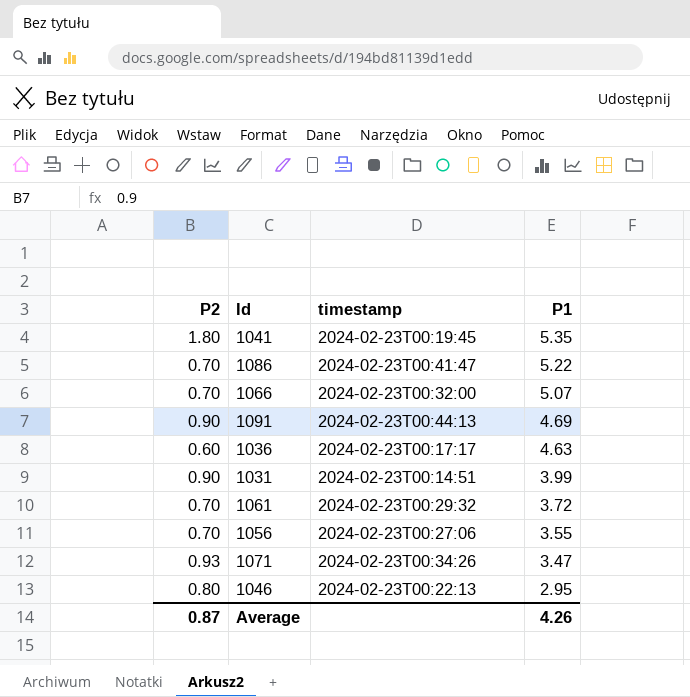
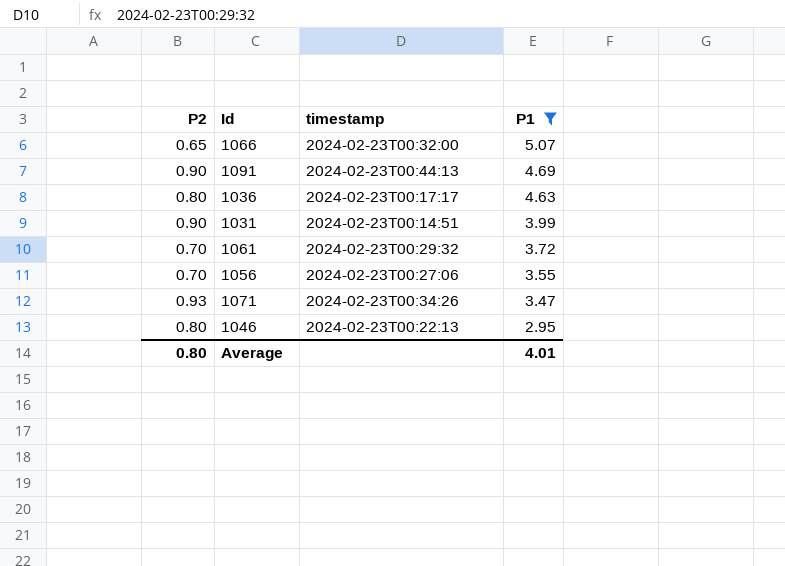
filter: none -> P1 <= 5.07
1066 | P2: 0.70 -> 0.65
1036 | P2: 0.60 -> 0.80
Average | P2: 0.87 -> 0.80
Average | P1: 4.26 -> 4.01

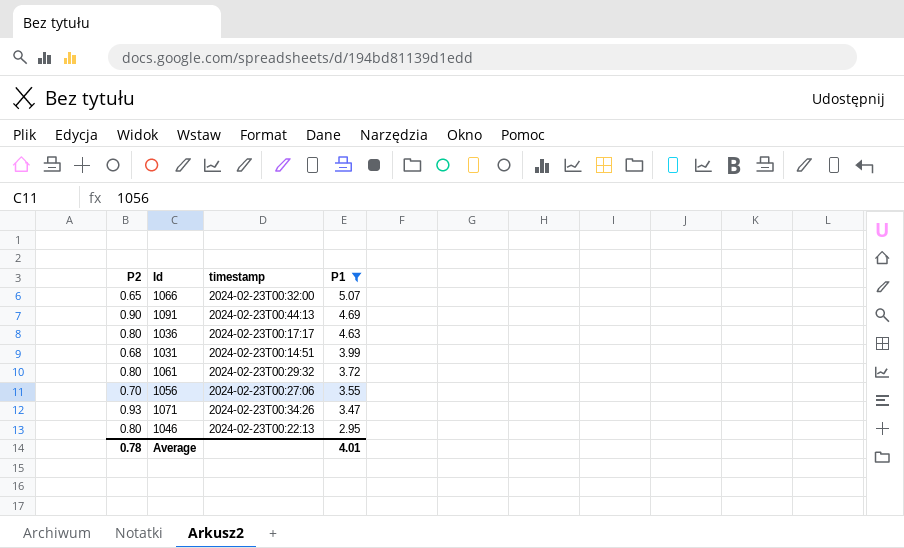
1031 | P2: 0.90 -> 0.68
1061 | P2: 0.70 -> 0.80
Average | P2: 0.80 -> 0.78

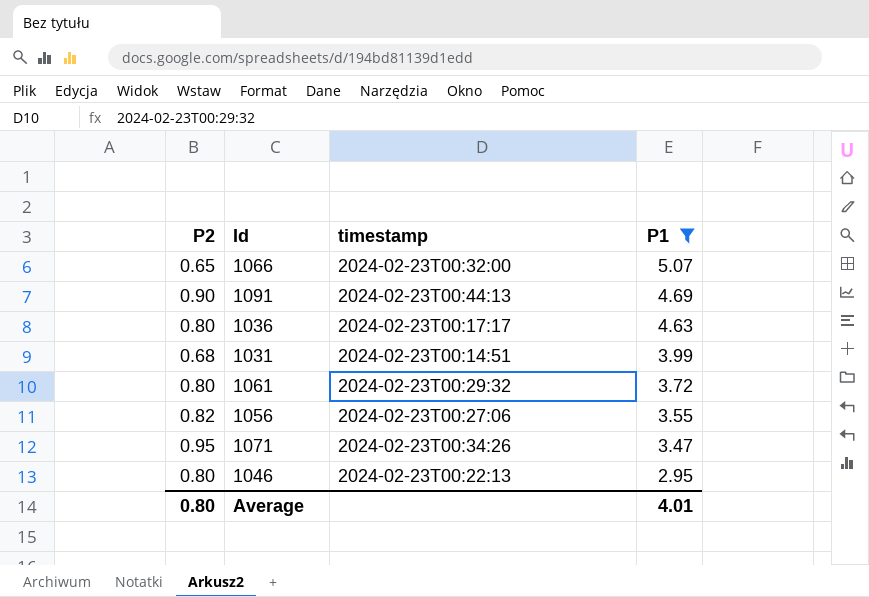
1056 | P2: 0.70 -> 0.82
1071 | P2: 0.93 -> 0.95
Average | P2: 0.78 -> 0.80

